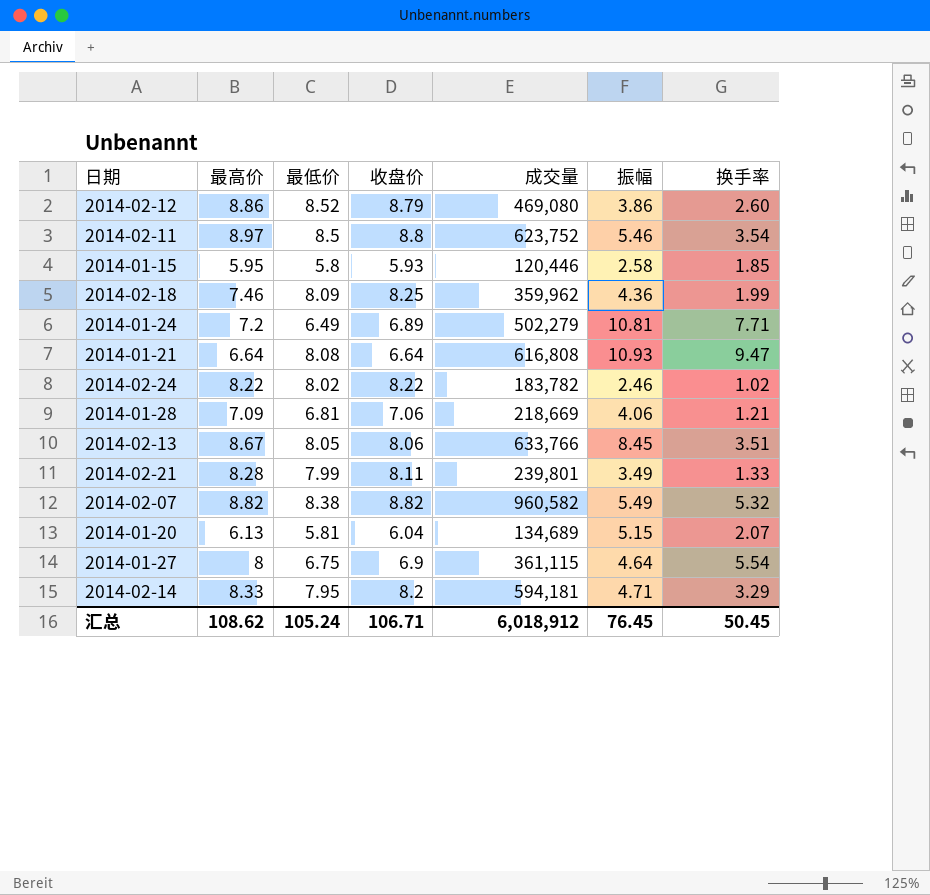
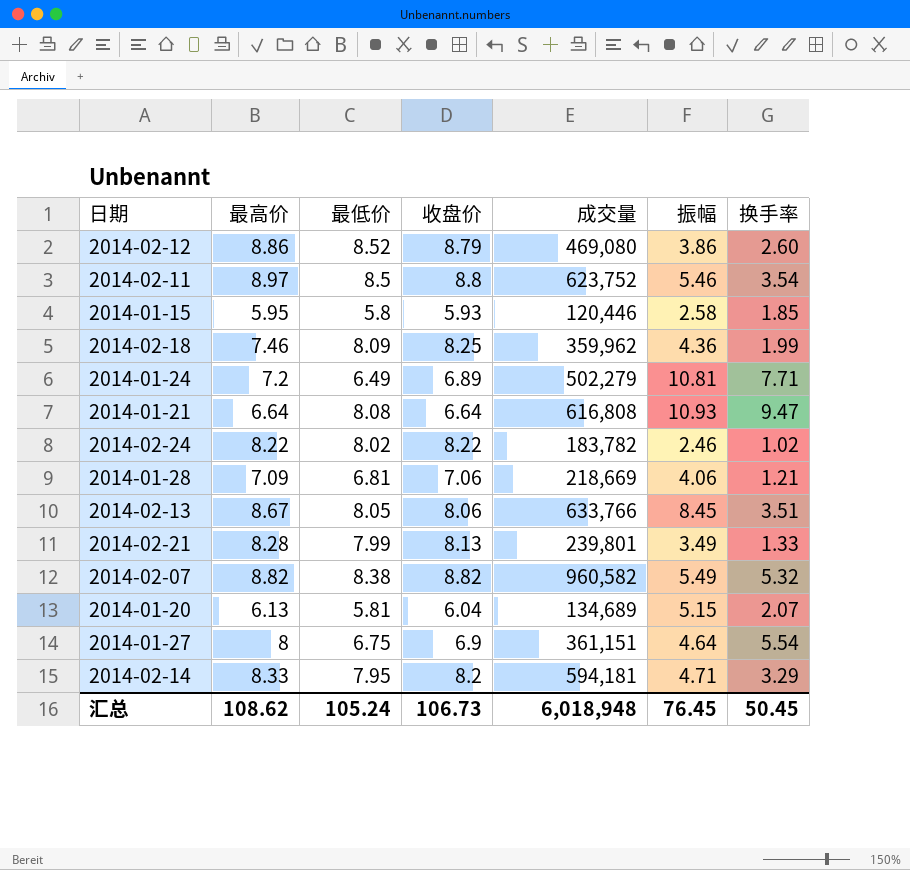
2014-02-21 | 收盘价: 8.11 -> 8.13
2014-01-27 | 成交量: 361,115 -> 361,151
汇总 | 收盘价: 106.71 -> 106.73
汇总 | 成交量: 6,018,912 -> 6,018,948

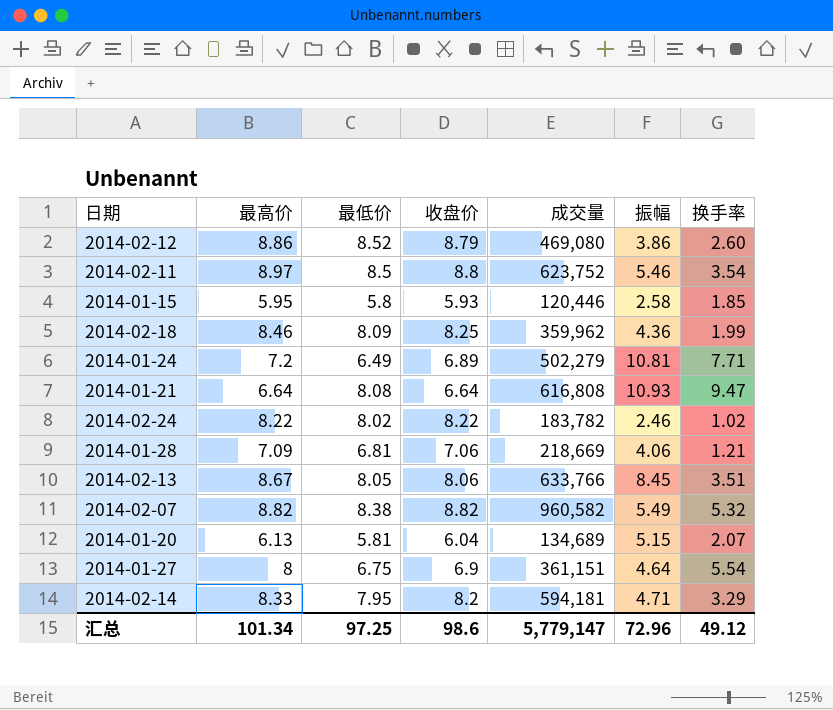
row 2014-02-21: 8.28 | 7.99 | 8.13 | 239,801 | 3.49 | 1.33 -> none
2014-02-18 | 最高价: 7.46 -> 8.46
汇总 | 最高价: 108.62 -> 101.34
汇总 | 最低价: 105.24 -> 97.25
汇总 | 收盘价: 106.73 -> 98.6
汇总 | 成交量: 6,018,948 -> 5,779,147
汇总 | 振幅: 76.45 -> 72.96
汇总 | 换手率: 50.45 -> 49.12

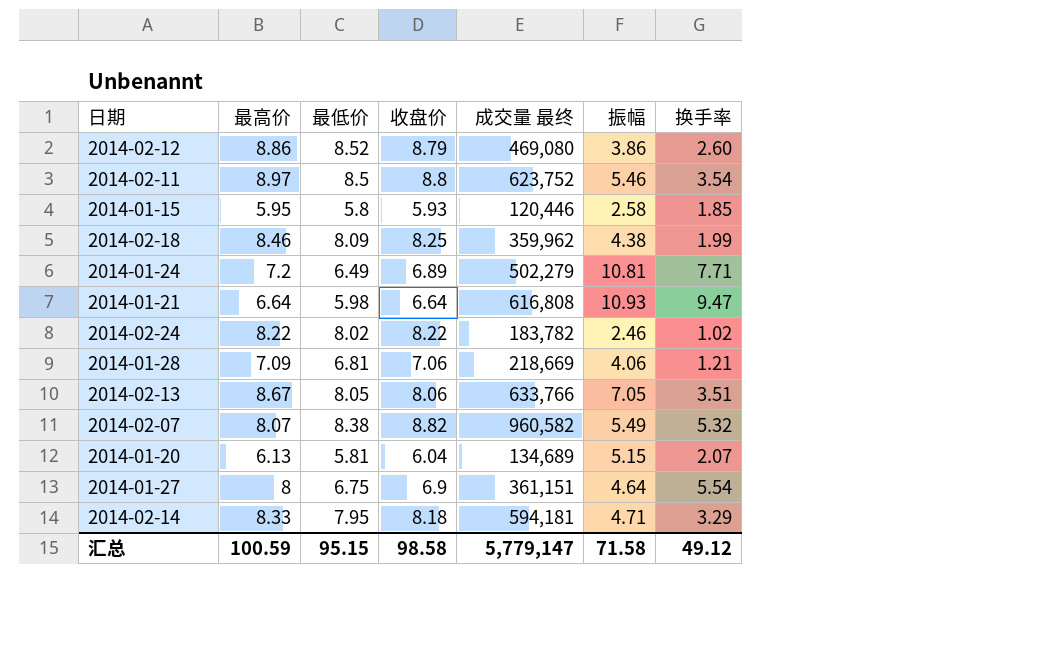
column name: 成交量 -> 成交量 最终
2014-02-18 | 振幅: 4.36 -> 4.38
2014-01-21 | 最低价: 8.08 -> 5.98
2014-02-13 | 振幅: 8.45 -> 7.05
2014-02-07 | 最高价: 8.82 -> 8.07
2014-02-14 | 收盘价: 8.2 -> 8.18
汇总 | 最高价: 101.34 -> 100.59
汇总 | 最低价: 97.25 -> 95.15
汇总 | 收盘价: 98.6 -> 98.58
汇总 | 振幅: 72.96 -> 71.58

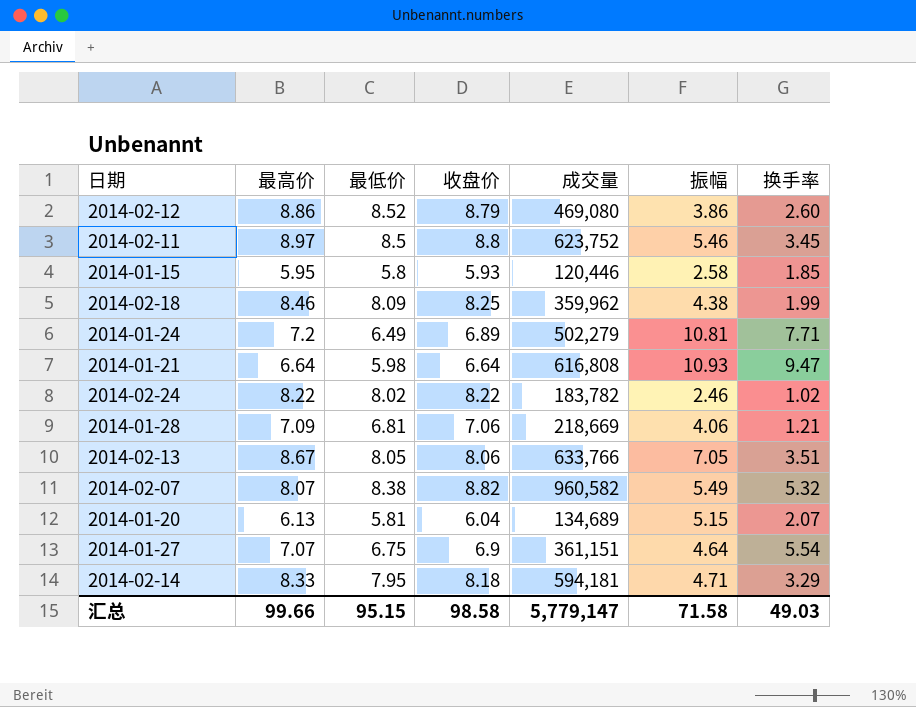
column name: 成交量 最终 -> 成交量
2014-02-11 | 换手率: 3.54 -> 3.45
2014-01-27 | 最高价: 8 -> 7.07
汇总 | 最高价: 100.59 -> 99.66
汇总 | 换手率: 49.12 -> 49.03

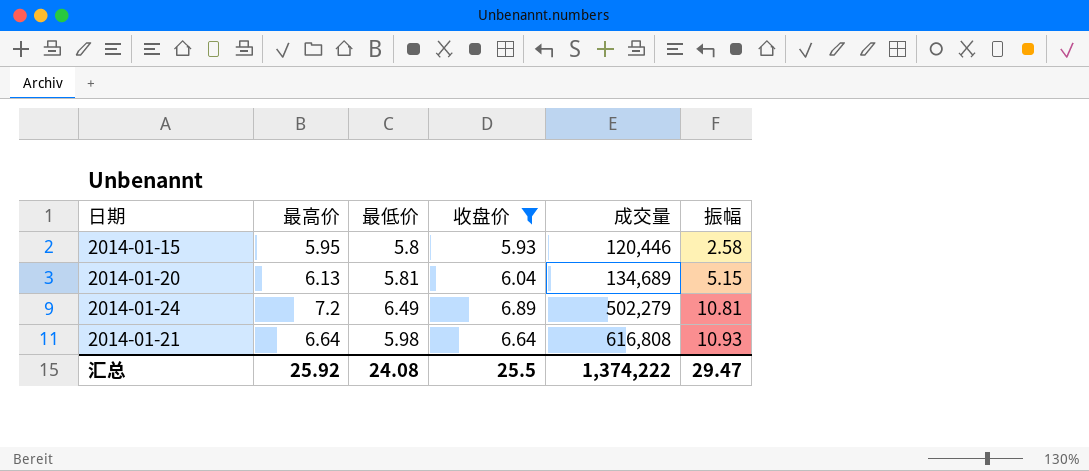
filter: none -> 收盘价 <= 6.89
row order: none -> 成交量 ascending
column 换手率 | position: 7 -> none
汇总 | 最高价: 99.66 -> 25.92
汇总 | 最低价: 95.15 -> 24.08
汇总 | 收盘价: 98.58 -> 25.5
汇总 | 成交量: 5,779,147 -> 1,374,222
汇总 | 振幅: 71.58 -> 29.47

